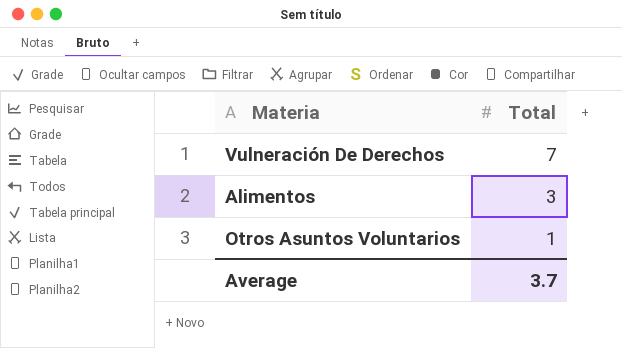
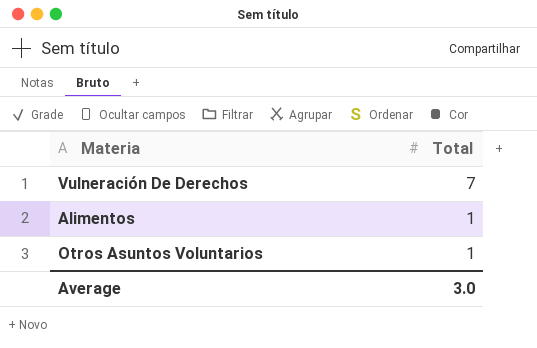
Alimentos | Total: 3 -> 1
Average | Total: 3.7 -> 3.0

